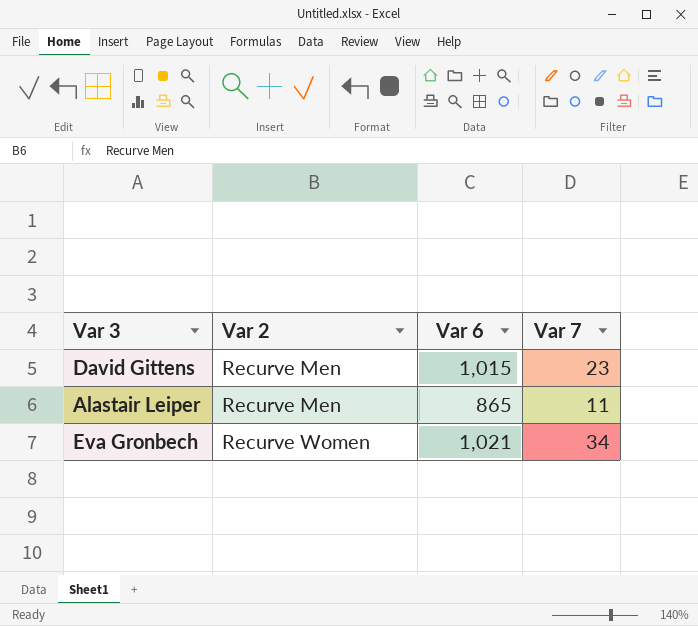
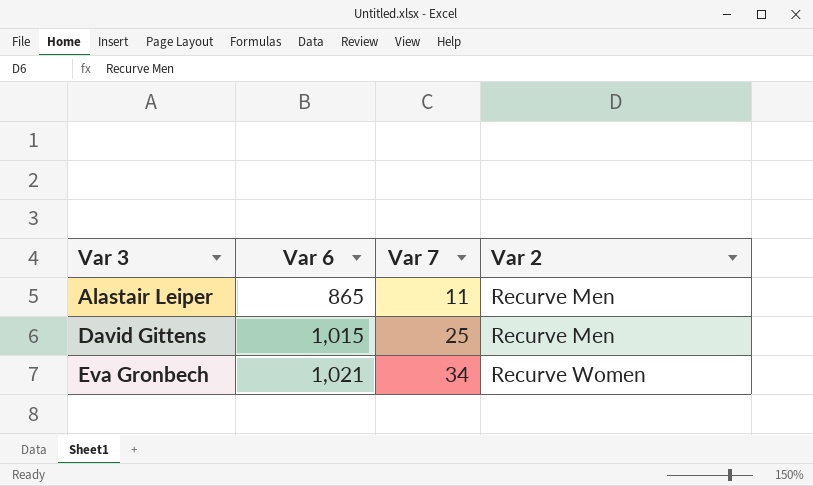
row order: Var 2 ascending -> Var 3 ascending
column Var 2 | position: 2 -> 4
David Gittens | Var 7: 23 -> 25

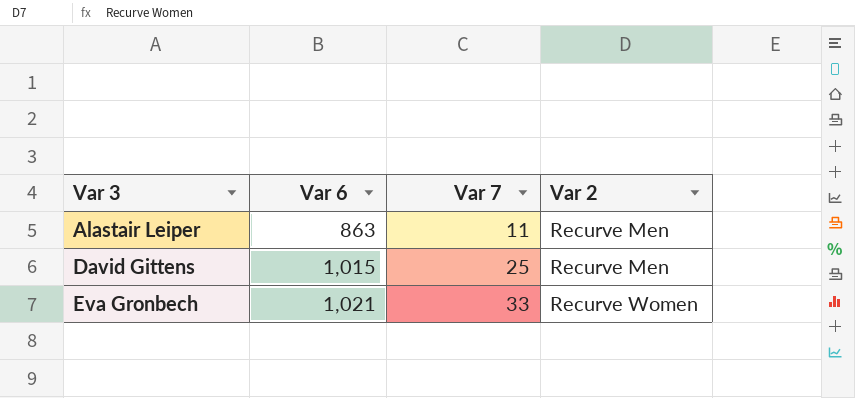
Alastair Leiper | Var 6: 865 -> 863
Eva Gronbech | Var 7: 34 -> 33

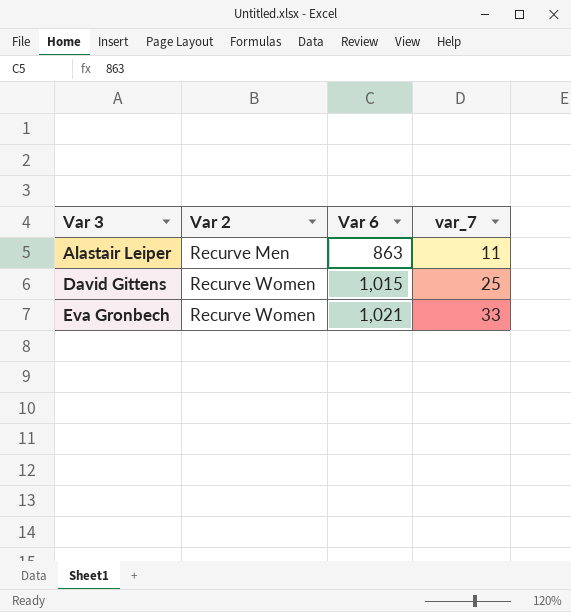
column Var 2 | position: 4 -> 2
column name: Var 7 -> var_7
David Gittens | Var 2: Recurve Men -> Recurve Women

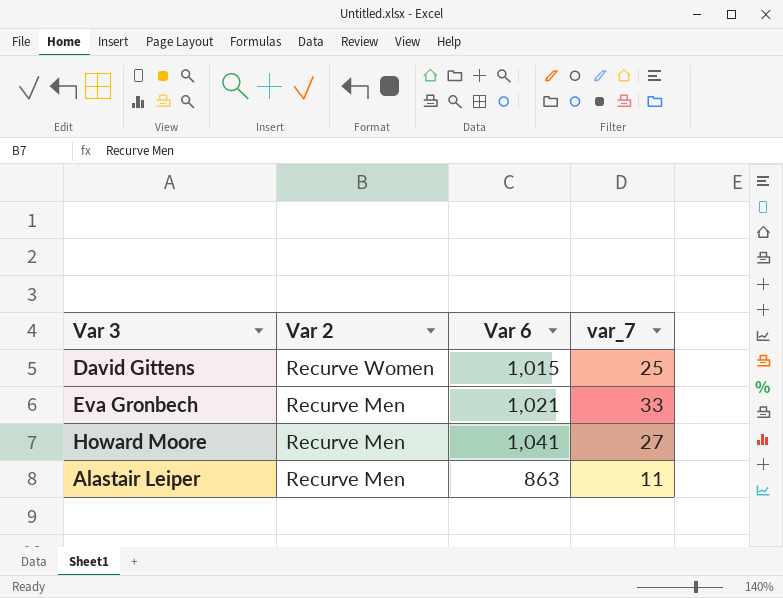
row order: Var 3 ascending -> Var 2 descending
Eva Gronbech | Var 2: Recurve Women -> Recurve Men
row Howard Moore: none -> Recurve Men | 1,041 | 27

